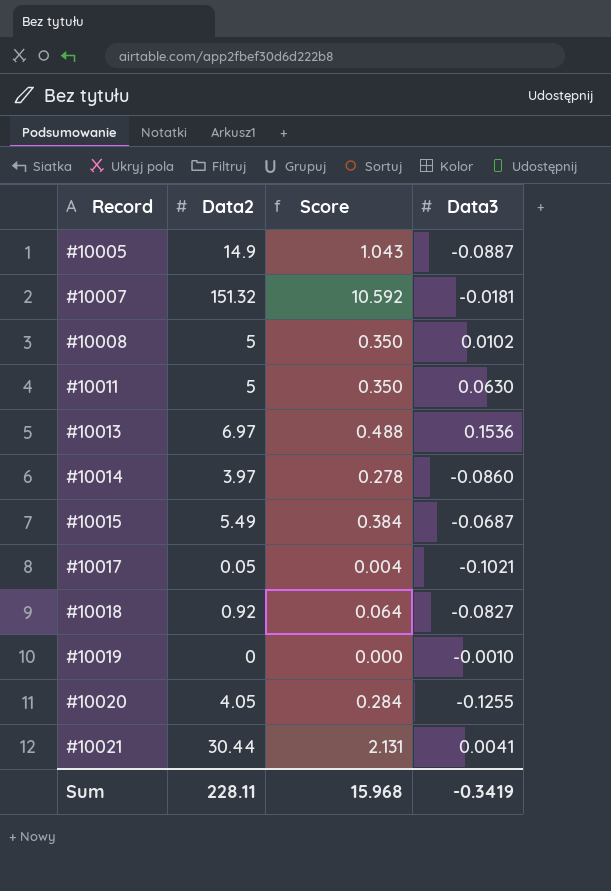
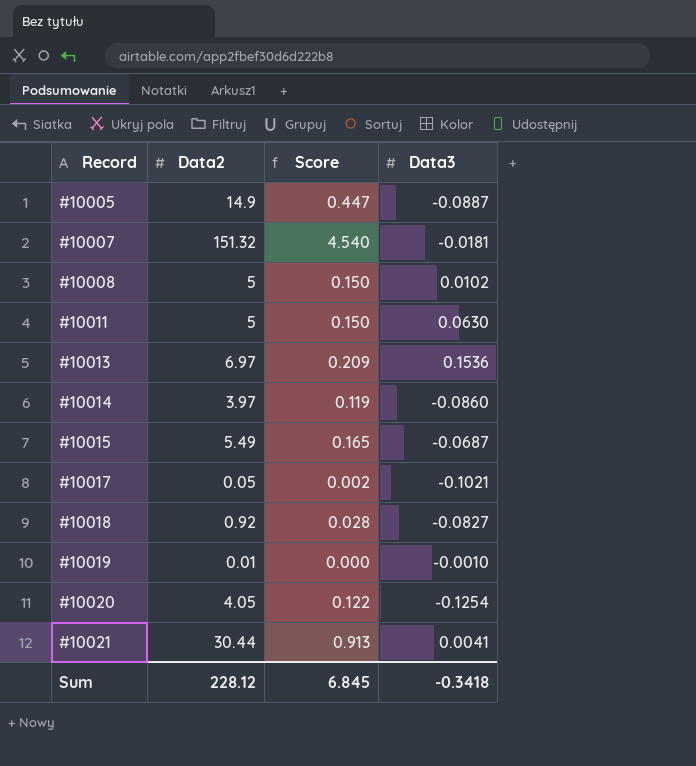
column Score | formula: [Data2] * 0.07 -> [Data2] * 0.03
#10019 | Data2: 0 -> 0.01
#10020 | Data3: -0.1255 -> -0.1254
Sum | Data2: 228.11 -> 228.12
Sum | Score: 15.968 -> 6.845
Sum | Data3: -0.3419 -> -0.3418

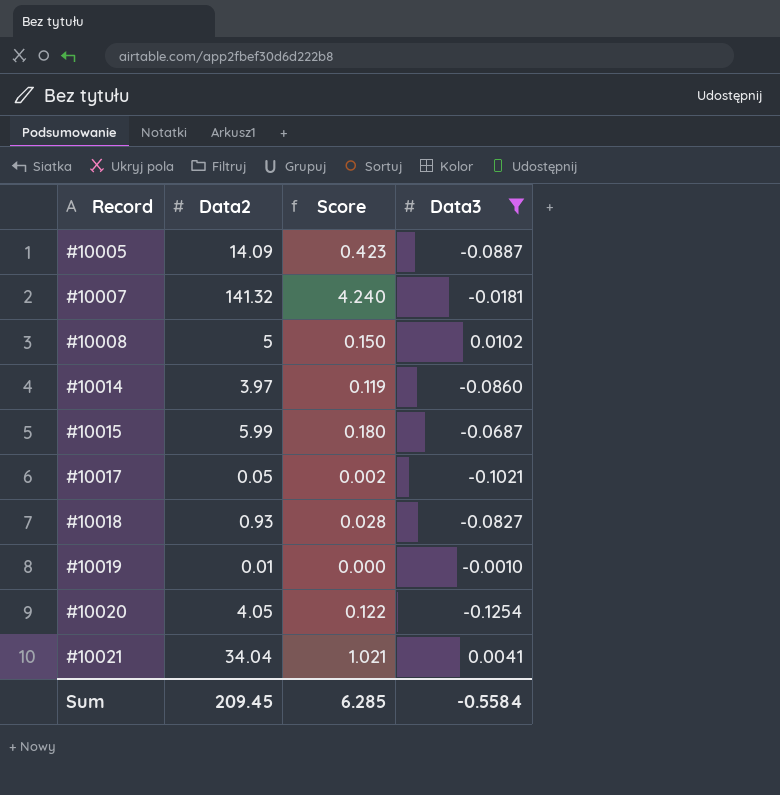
filter: none -> Data3 <= 0.0102
#10005 | Data2: 14.9 -> 14.09
#10005 | Score: 0.447 -> 0.423
#10007 | Data2: 151.32 -> 141.32
#10007 | Score: 4.540 -> 4.240
#10015 | Data2: 5.49 -> 5.99
#10015 | Score: 0.165 -> 0.180
#10018 | Data2: 0.92 -> 0.93
#10021 | Data2: 30.44 -> 34.04
#10021 | Score: 0.913 -> 1.021
Sum | Data2: 228.12 -> 209.45
Sum | Score: 6.845 -> 6.285
Sum | Data3: -0.3418 -> -0.5584

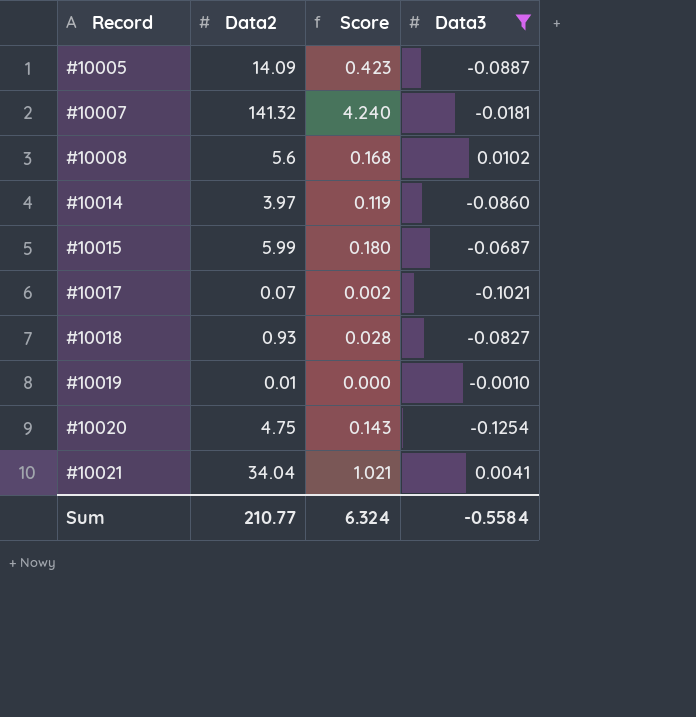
#10008 | Data2: 5 -> 5.6
#10008 | Score: 0.150 -> 0.168
#10017 | Data2: 0.05 -> 0.07
#10020 | Data2: 4.05 -> 4.75
#10020 | Score: 0.122 -> 0.143
Sum | Data2: 209.45 -> 210.77
Sum | Score: 6.285 -> 6.324

